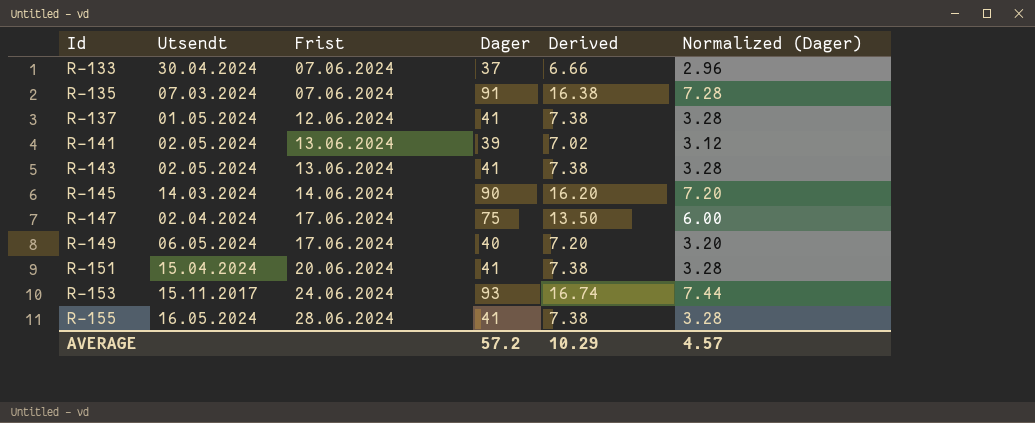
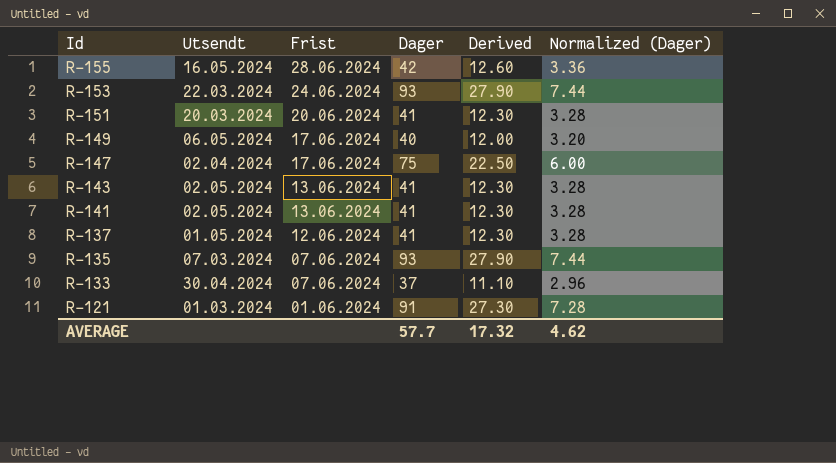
row order: Id ascending -> Id descending
column Derived | formula: [Dager] * 0.18 -> [Dager] * 0.3
row R-145: 14.03.2024 | 14.06.2024 | 90 | 16.20 | 7.20 -> none
R-155 | Dager: 41 -> 42
R-155 | Normalized (Dager): 3.28 -> 3.36
R-153 | Utsendt: 15.11.2017 -> 22.03.2024
R-151 | Utsendt: 15.04.2024 -> 20.03.2024
R-141 | Dager: 39 -> 41
R-141 | Normalized (Dager): 3.12 -> 3.28
R-135 | Dager: 91 -> 93
R-135 | Normalized (Dager): 7.28 -> 7.44
row R-121: none -> 01.03.2024 | 01.06.2024 | 91 | 27.30 | 7.28
AVERAGE | Dager: 57.2 -> 57.7
AVERAGE | Derived: 10.29 -> 17.32
AVERAGE | Normalized (Dager): 4.57 -> 4.62

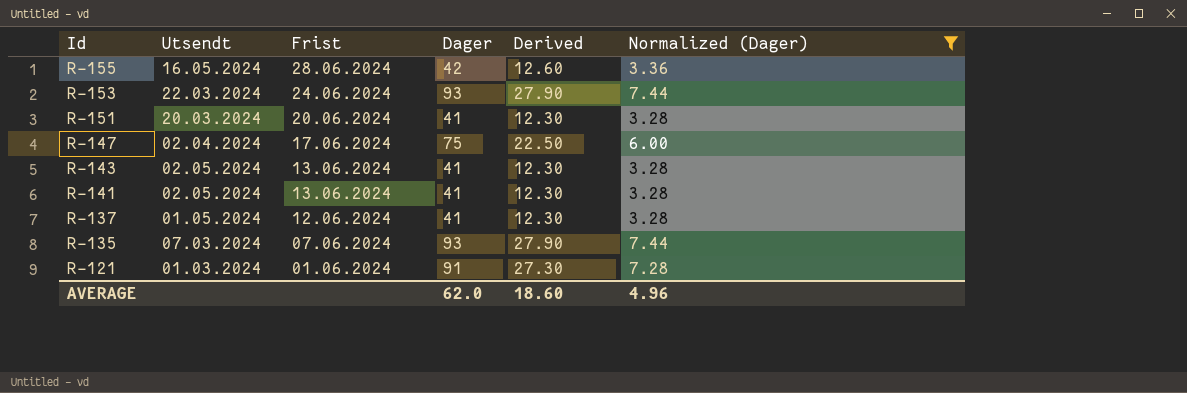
filter: none -> Normalized (Dager) >= 3.28
AVERAGE | Dager: 57.7 -> 62.0
AVERAGE | Derived: 17.32 -> 18.60
AVERAGE | Normalized (Dager): 4.62 -> 4.96

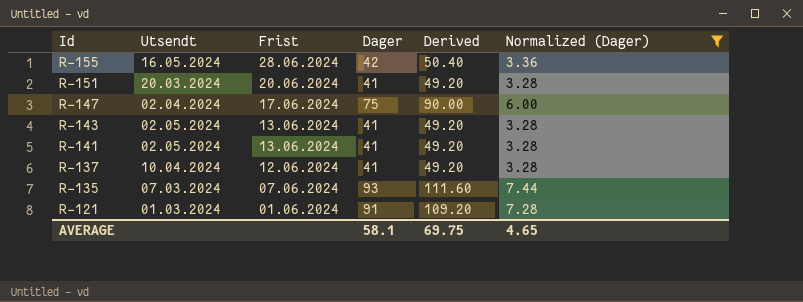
column Derived | formula: [Dager] * 0.3 -> [Dager] * 1.2
row R-153: 22.03.2024 | 24.06.2024 | 93 | 27.90 | 7.44 -> none
R-137 | Utsendt: 01.05.2024 -> 10.04.2024
AVERAGE | Dager: 62.0 -> 58.1
AVERAGE | Derived: 18.60 -> 69.75
AVERAGE | Normalized (Dager): 4.96 -> 4.65

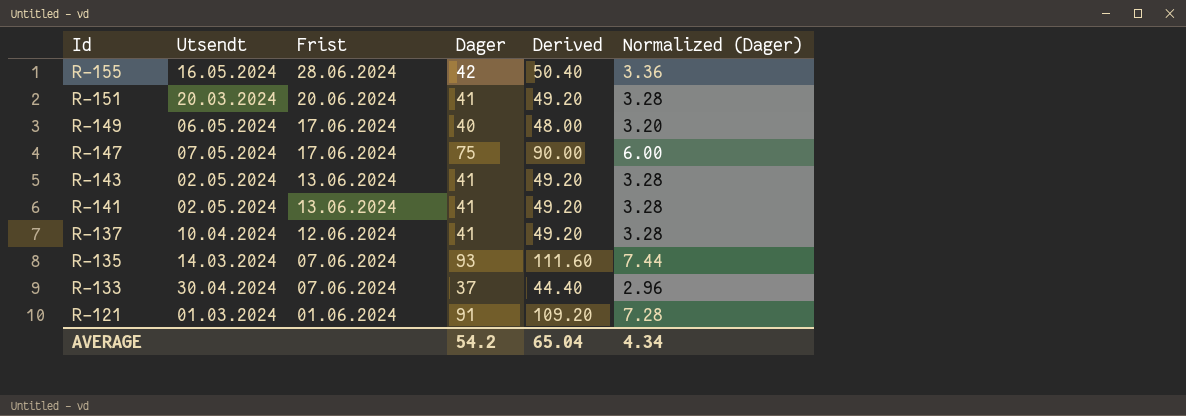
filter: Normalized (Dager) >= 3.28 -> none
R-147 | Utsendt: 02.04.2024 -> 07.05.2024
R-135 | Utsendt: 07.03.2024 -> 14.03.2024
AVERAGE | Dager: 58.1 -> 54.2
AVERAGE | Derived: 69.75 -> 65.04
AVERAGE | Normalized (Dager): 4.65 -> 4.34

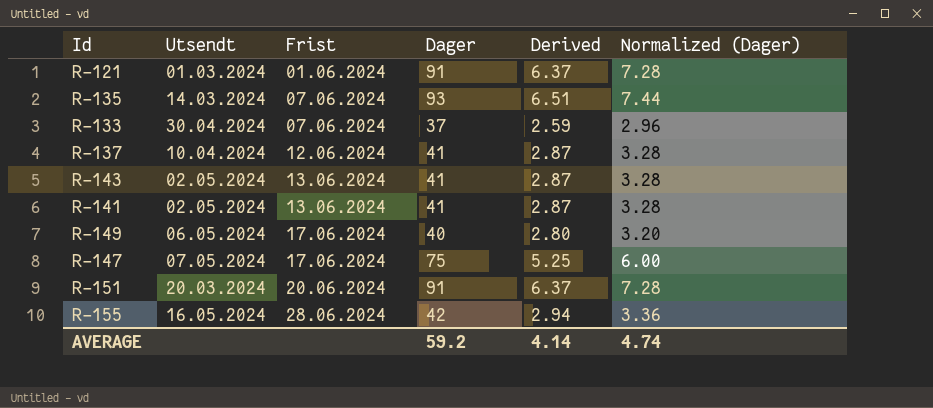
row order: Id descending -> Frist ascending
column Derived | formula: [Dager] * 1.2 -> [Dager] * 0.07
R-151 | Dager: 41 -> 91
R-151 | Normalized (Dager): 3.28 -> 7.28
AVERAGE | Dager: 54.2 -> 59.2
AVERAGE | Derived: 65.04 -> 4.14
AVERAGE | Normalized (Dager): 4.34 -> 4.74

